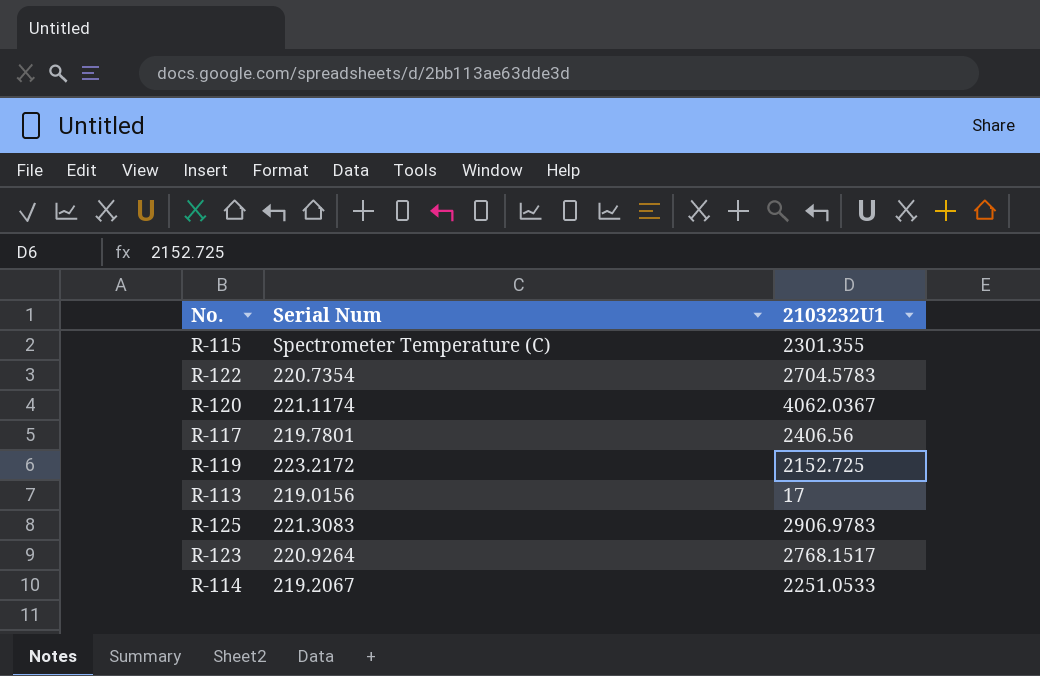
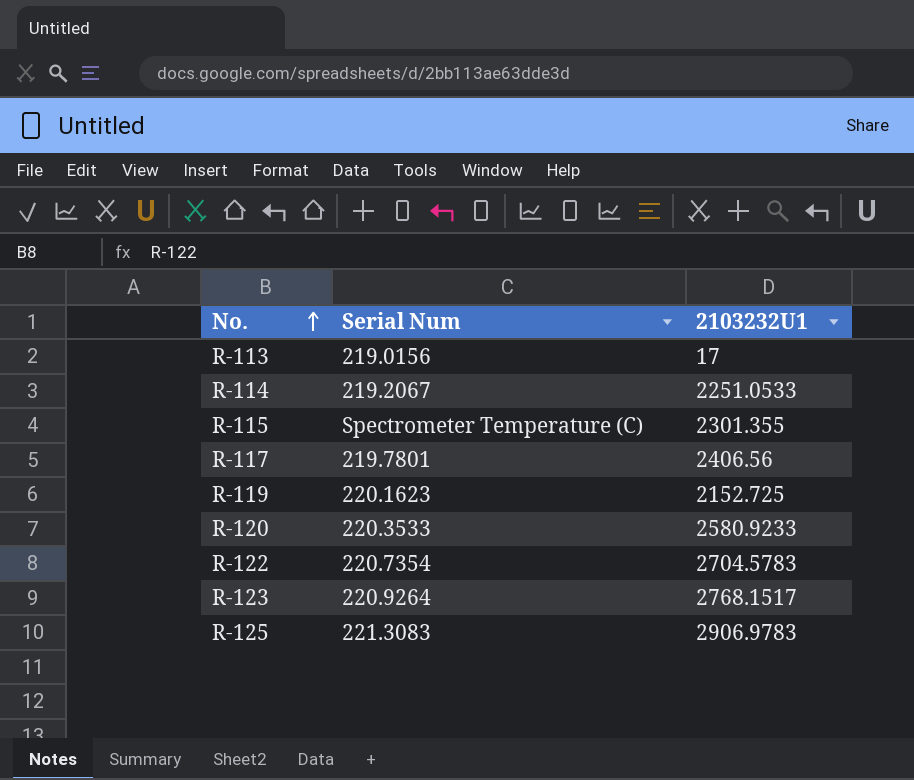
row order: none -> No. ascending
R-119 | Serial Num: 223.2172 -> 220.1623
R-120 | Serial Num: 221.1174 -> 220.3533
R-120 | 2103232U1: 4062.0367 -> 2580.9233

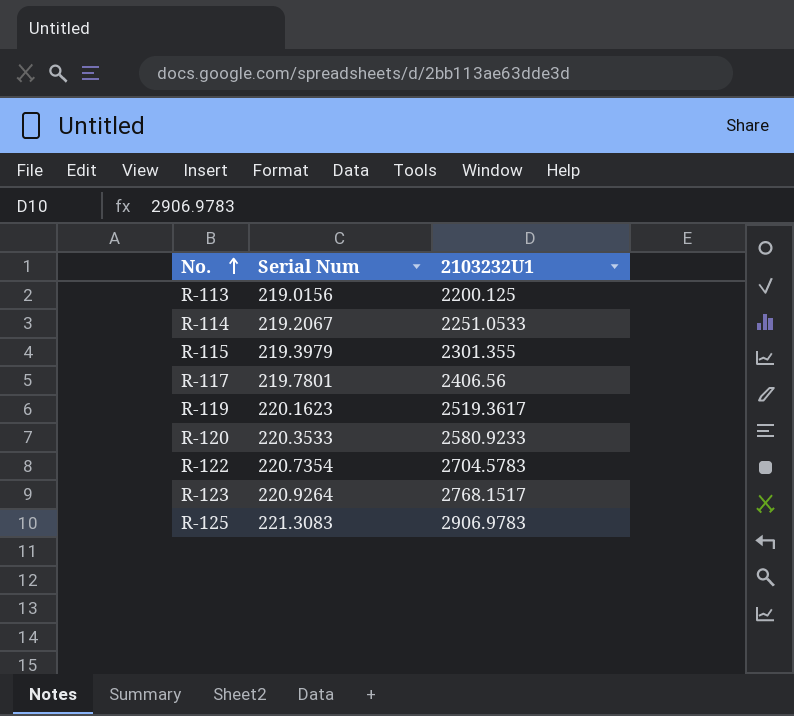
R-113 | 2103232U1: 17 -> 2200.125
R-115 | Serial Num: Spectrometer Temperature (C) -> 219.3979
R-119 | 2103232U1: 2152.725 -> 2519.3617

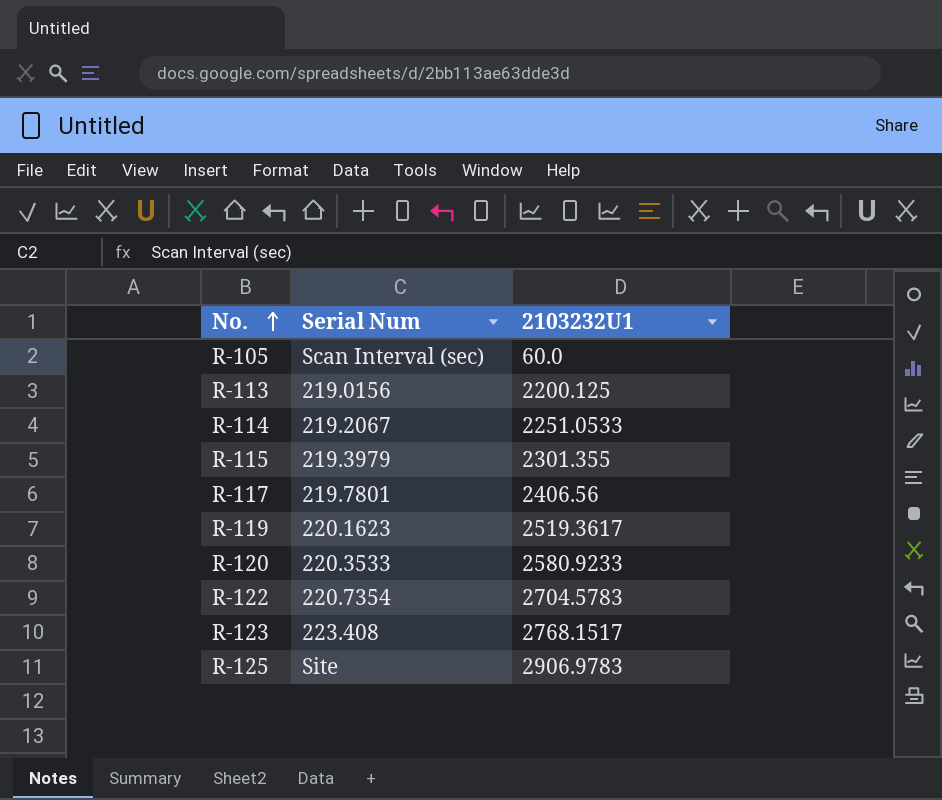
row R-105: none -> Scan Interval (sec) | 60.0
R-123 | Serial Num: 220.9264 -> 223.408
R-125 | Serial Num: 221.3083 -> Site

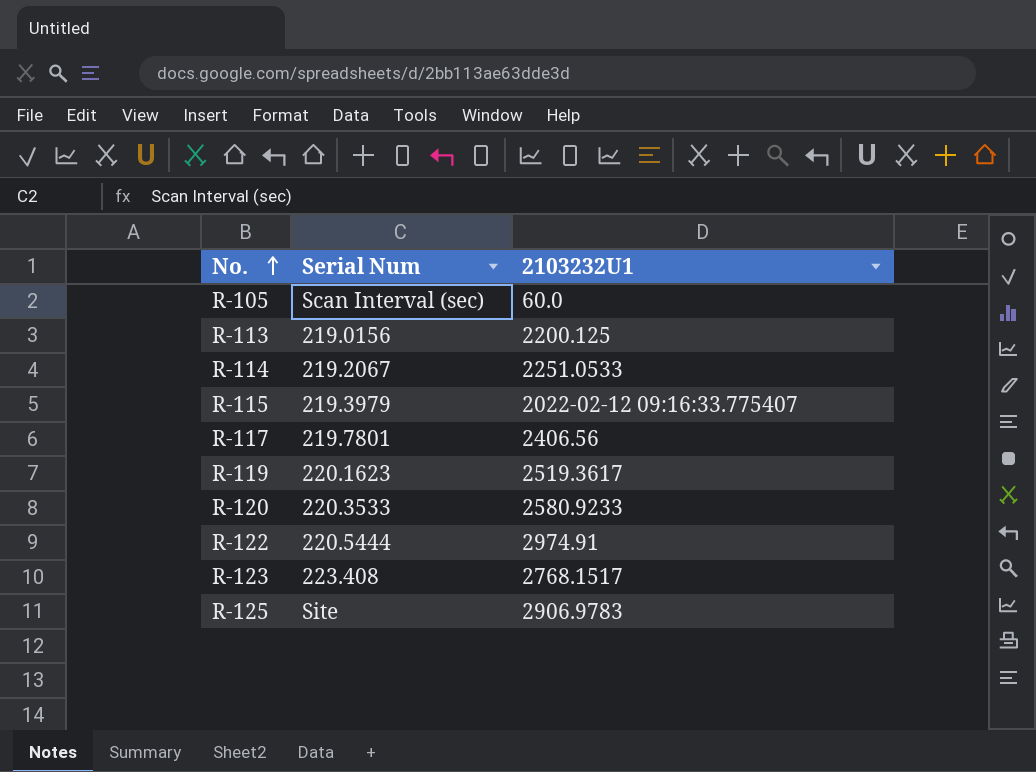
R-115 | 2103232U1: 2301.355 -> 2022-02-12 09:16:33.775407
R-122 | Serial Num: 220.7354 -> 220.5444
R-122 | 2103232U1: 2704.5783 -> 2974.91

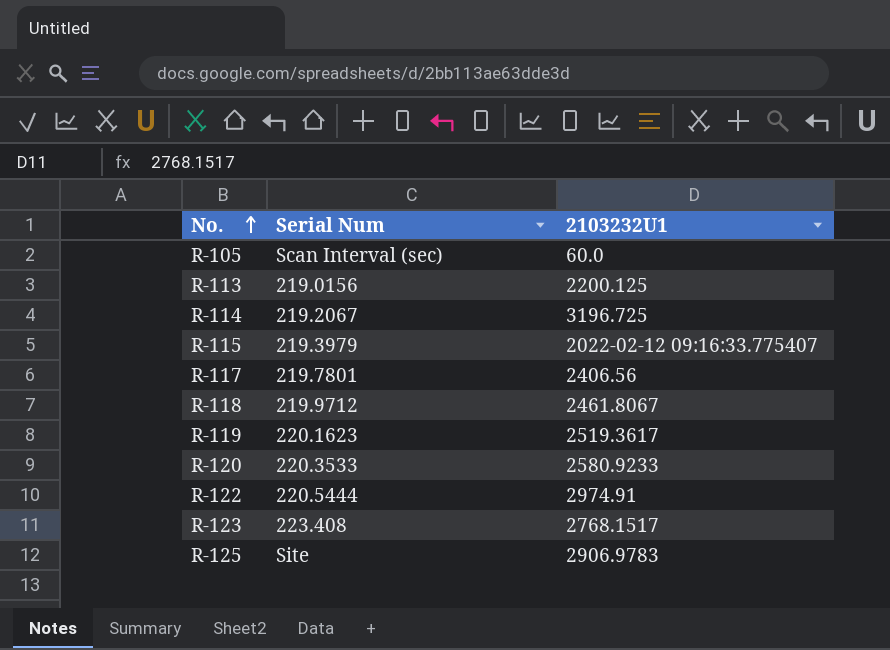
R-114 | 2103232U1: 2251.0533 -> 3196.725
row R-118: none -> 219.9712 | 2461.8067

